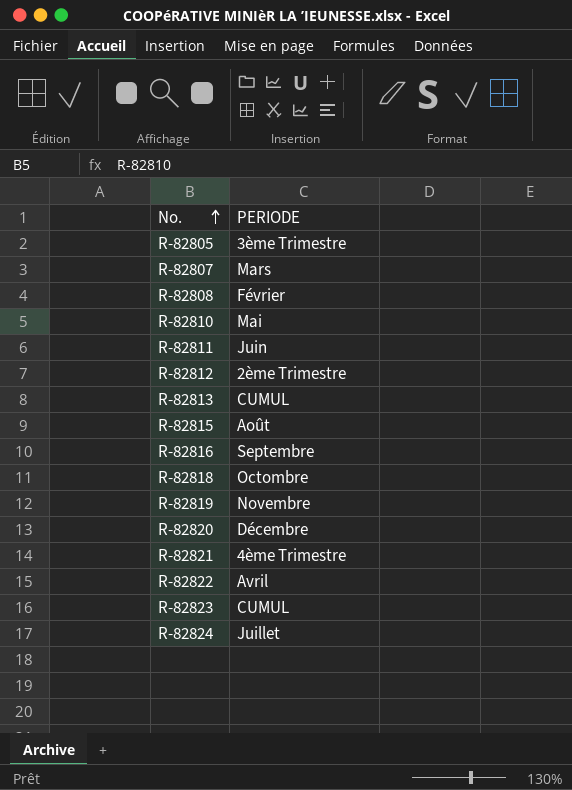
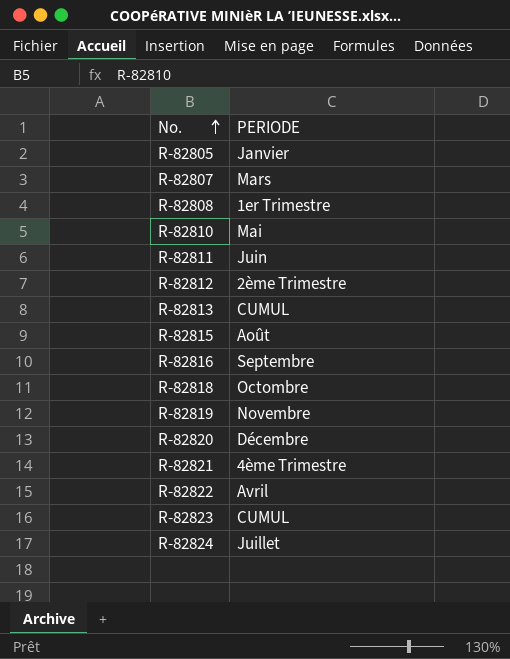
R-82805 | PERIODE: 3ème Trimestre -> Janvier
R-82808 | PERIODE: Février -> 1er Trimestre

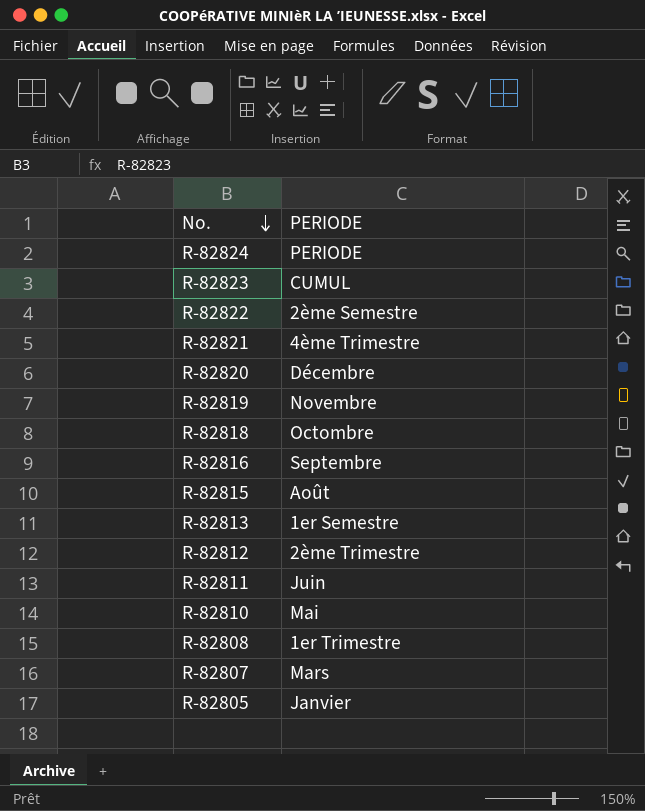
row order: No. ascending -> No. descending
R-82824 | PERIODE: Juillet -> PERIODE
R-82822 | PERIODE: Avril -> 2ème Semestre
R-82813 | PERIODE: CUMUL -> 1er Semestre

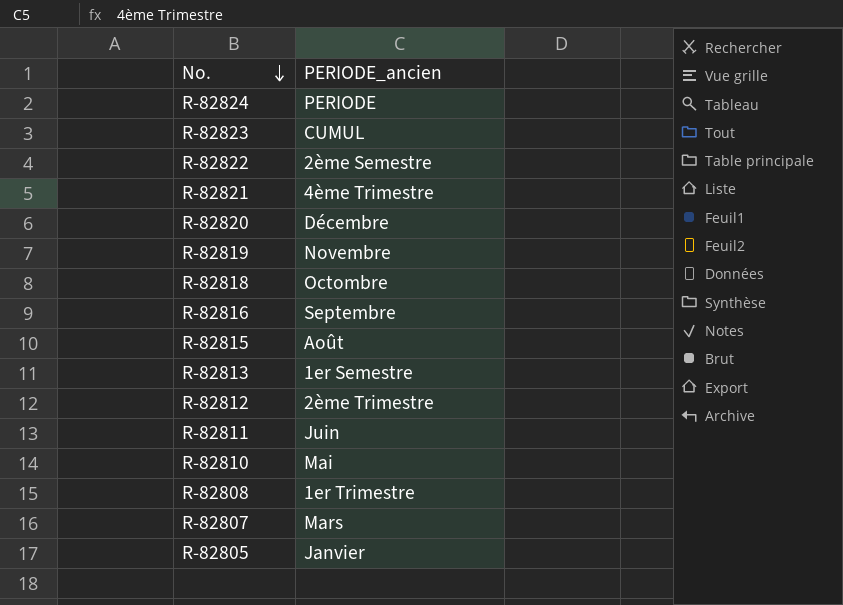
column name: PERIODE -> PERIODE_ancien

